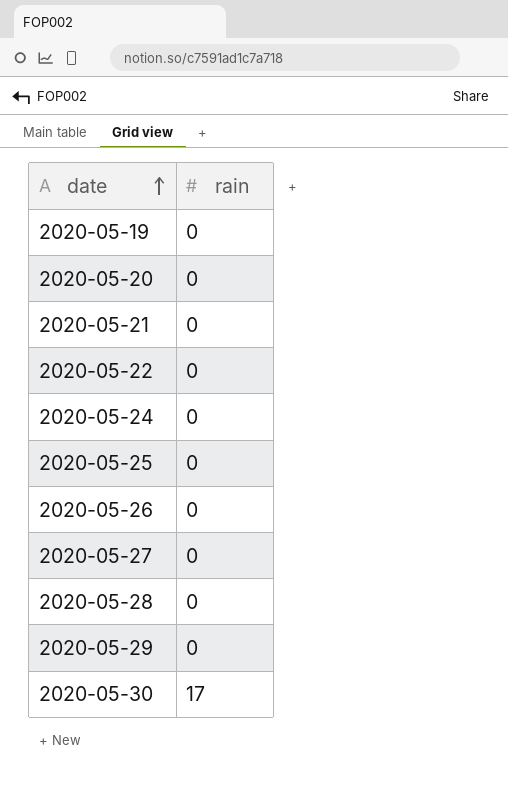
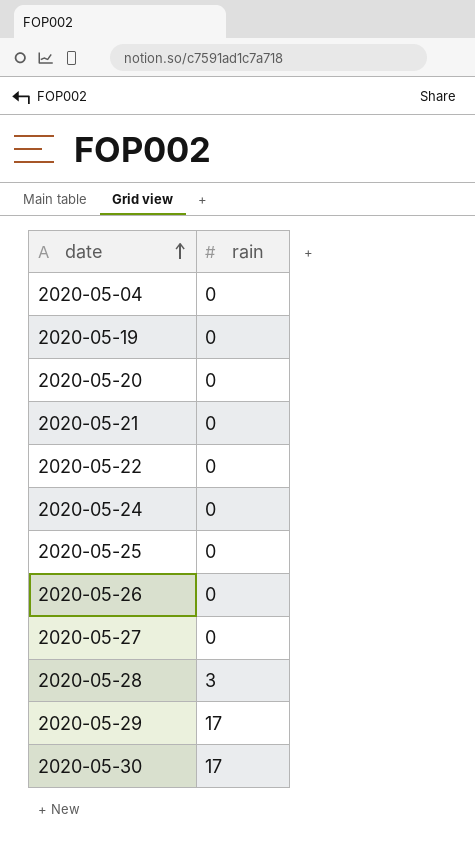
row 2020-05-04: none -> 0
2020-05-28 | rain: 0 -> 3
2020-05-29 | rain: 0 -> 17

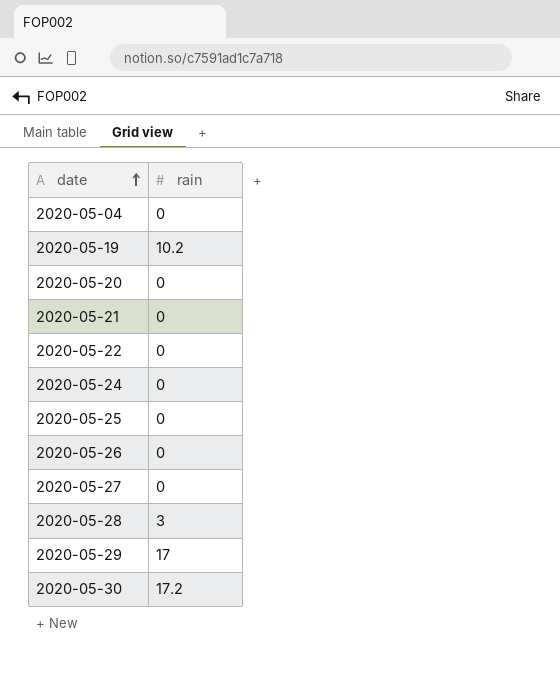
2020-05-19 | rain: 0 -> 10.2
2020-05-30 | rain: 17 -> 17.2

